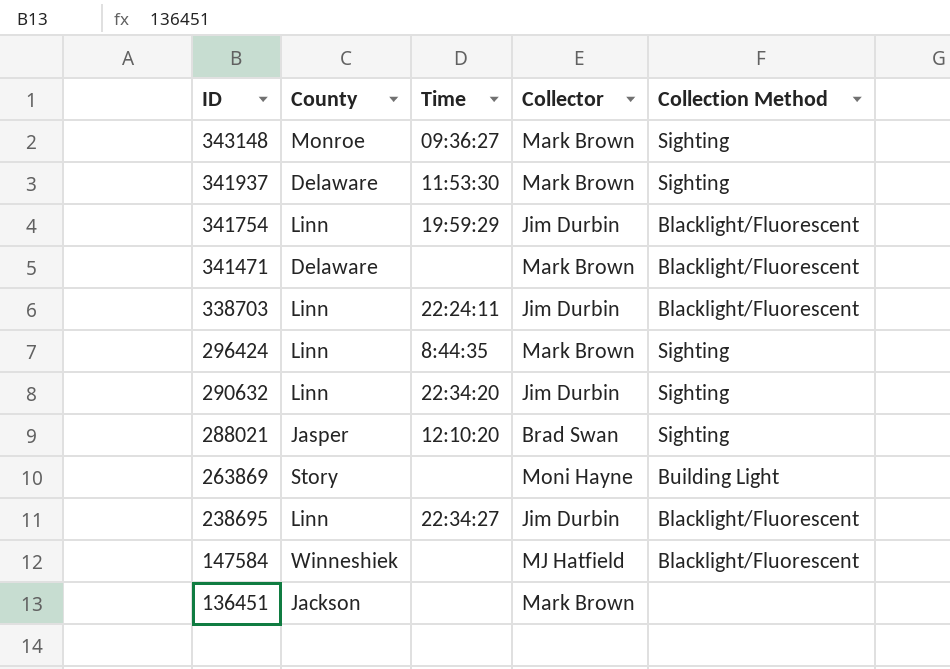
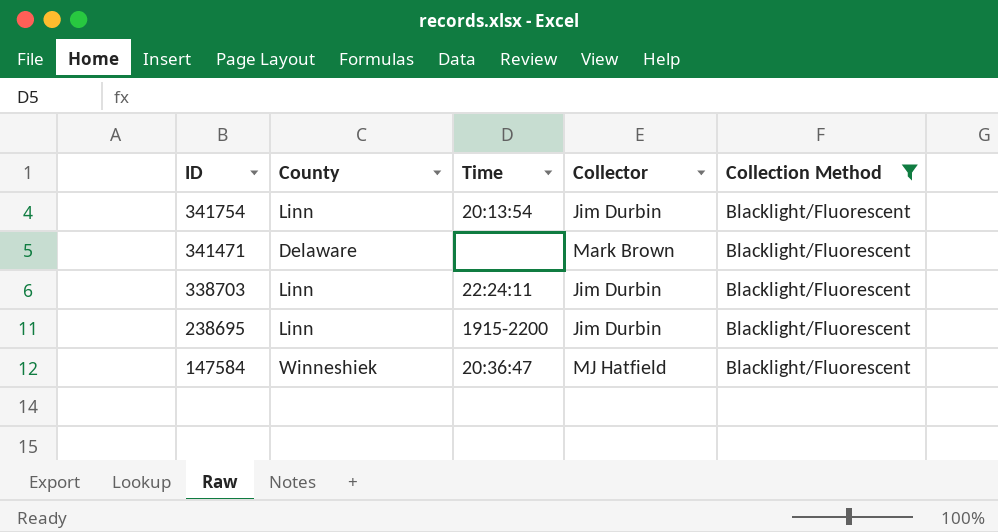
filter: none -> Collection Method = Blacklight/Fluorescent
341754 | Time: 19:59:29 -> 20:13:54
238695 | Time: 22:34:27 -> 1915-2200
147584 | Time: none -> 20:36:47

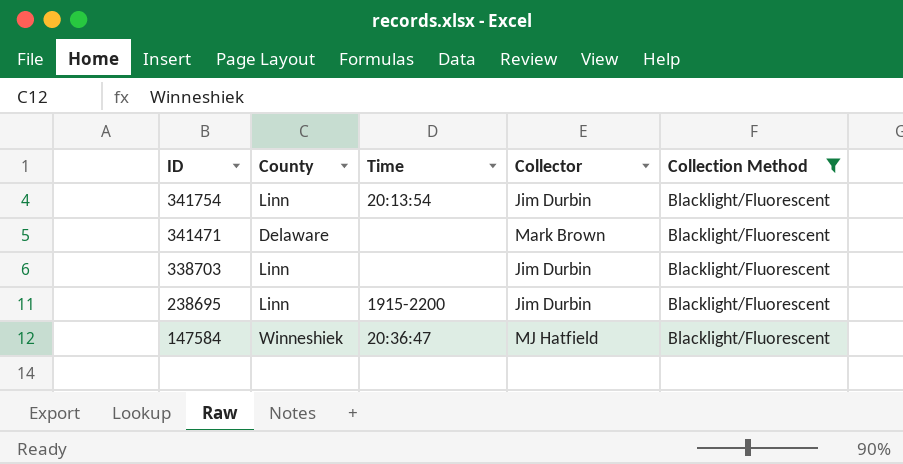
338703 | Time: 22:24:11 -> none

